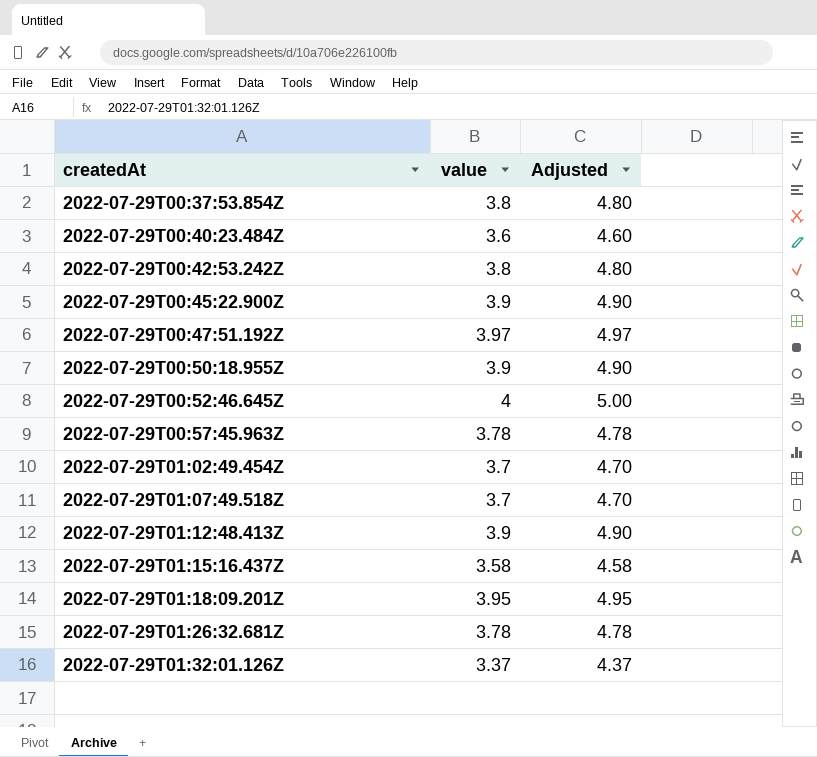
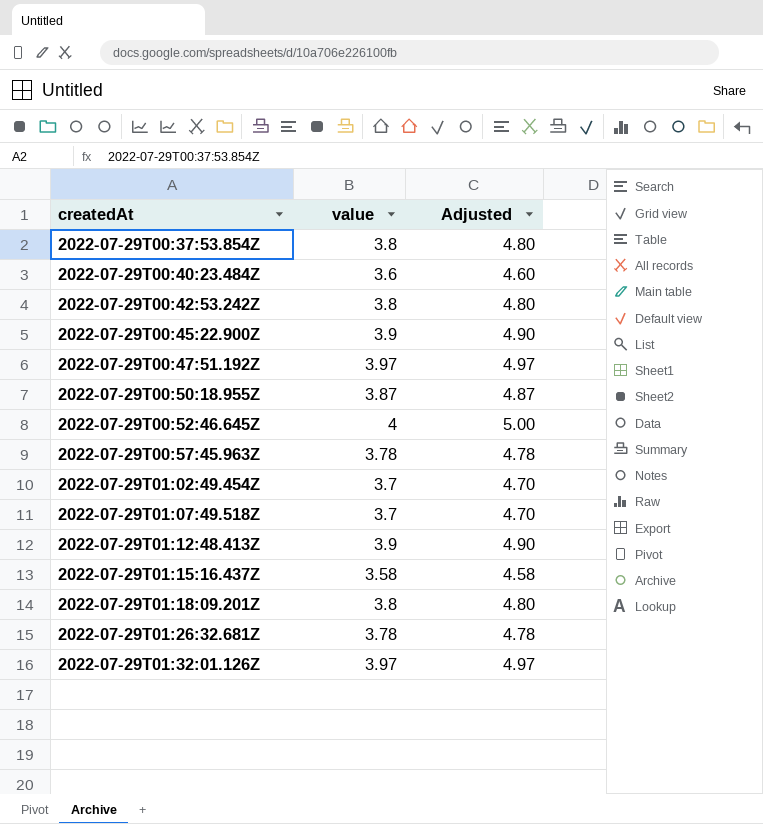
2022-07-29T00:50:18.955Z | value: 3.9 -> 3.87
2022-07-29T00:50:18.955Z | Adjusted: 4.90 -> 4.87
2022-07-29T01:18:09.201Z | value: 3.95 -> 3.8
2022-07-29T01:18:09.201Z | Adjusted: 4.95 -> 4.80
2022-07-29T01:32:01.126Z | value: 3.37 -> 3.97
2022-07-29T01:32:01.126Z | Adjusted: 4.37 -> 4.97

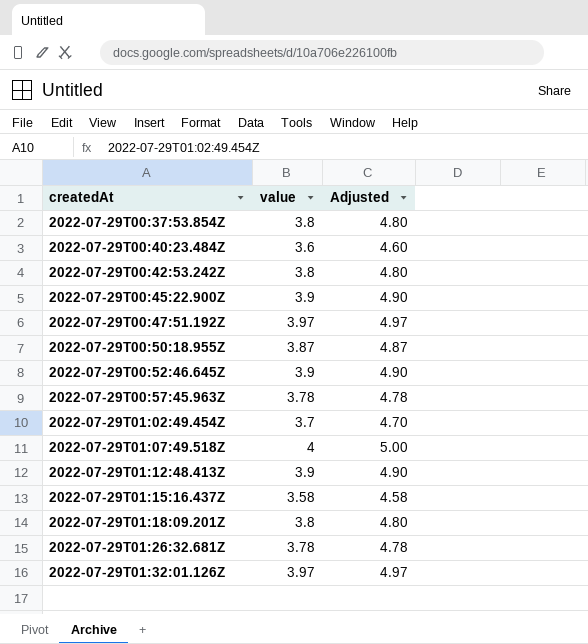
2022-07-29T00:52:46.645Z | value: 4 -> 3.9
2022-07-29T00:52:46.645Z | Adjusted: 5.00 -> 4.90
2022-07-29T01:07:49.518Z | value: 3.7 -> 4
2022-07-29T01:07:49.518Z | Adjusted: 4.70 -> 5.00

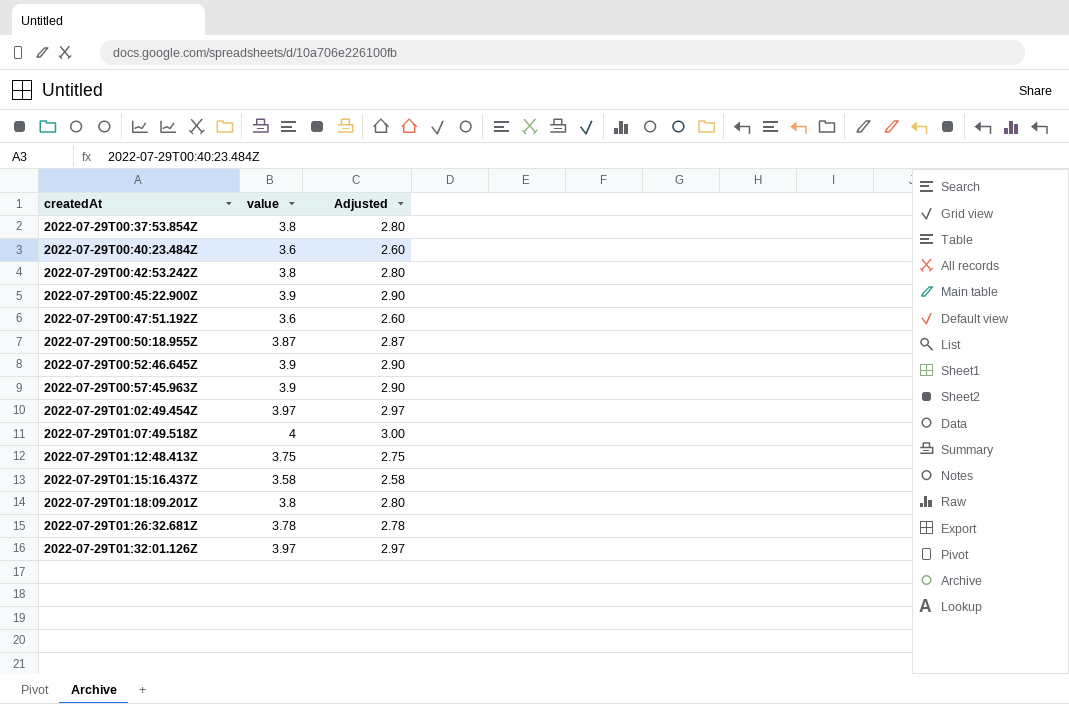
column Adjusted | formula: [value] + 1 -> [value] - 1
2022-07-29T00:47:51.192Z | value: 3.97 -> 3.6
2022-07-29T00:57:45.963Z | value: 3.78 -> 3.9
2022-07-29T01:02:49.454Z | value: 3.7 -> 3.97
2022-07-29T01:12:48.413Z | value: 3.9 -> 3.75

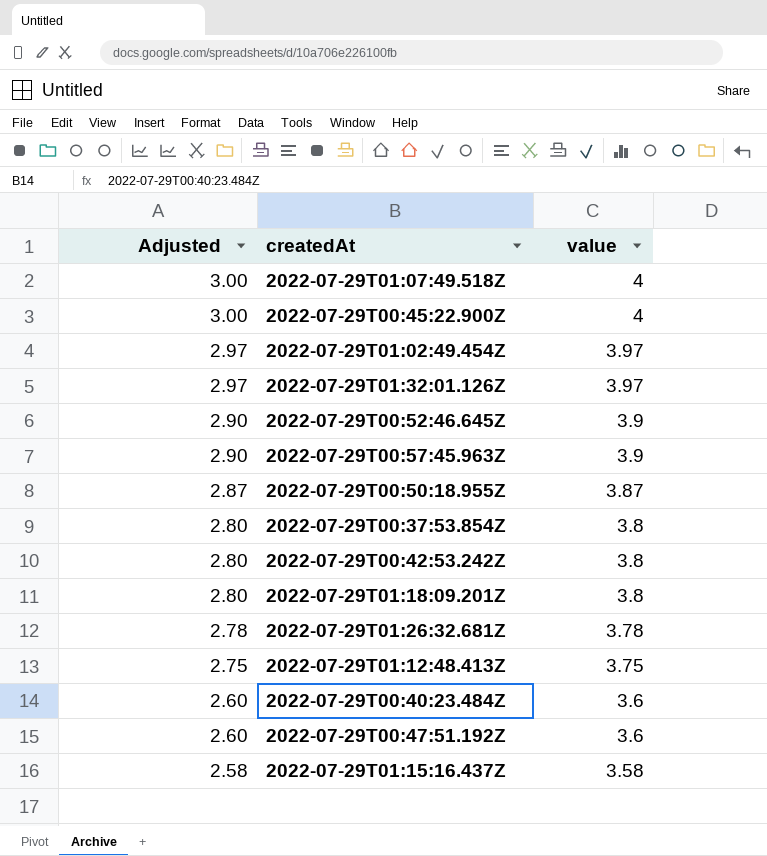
row order: createdAt ascending -> Adjusted descending
column Adjusted | position: 3 -> 1
2022-07-29T00:45:22.900Z | Adjusted: 2.90 -> 3.00
2022-07-29T00:45:22.900Z | value: 3.9 -> 4

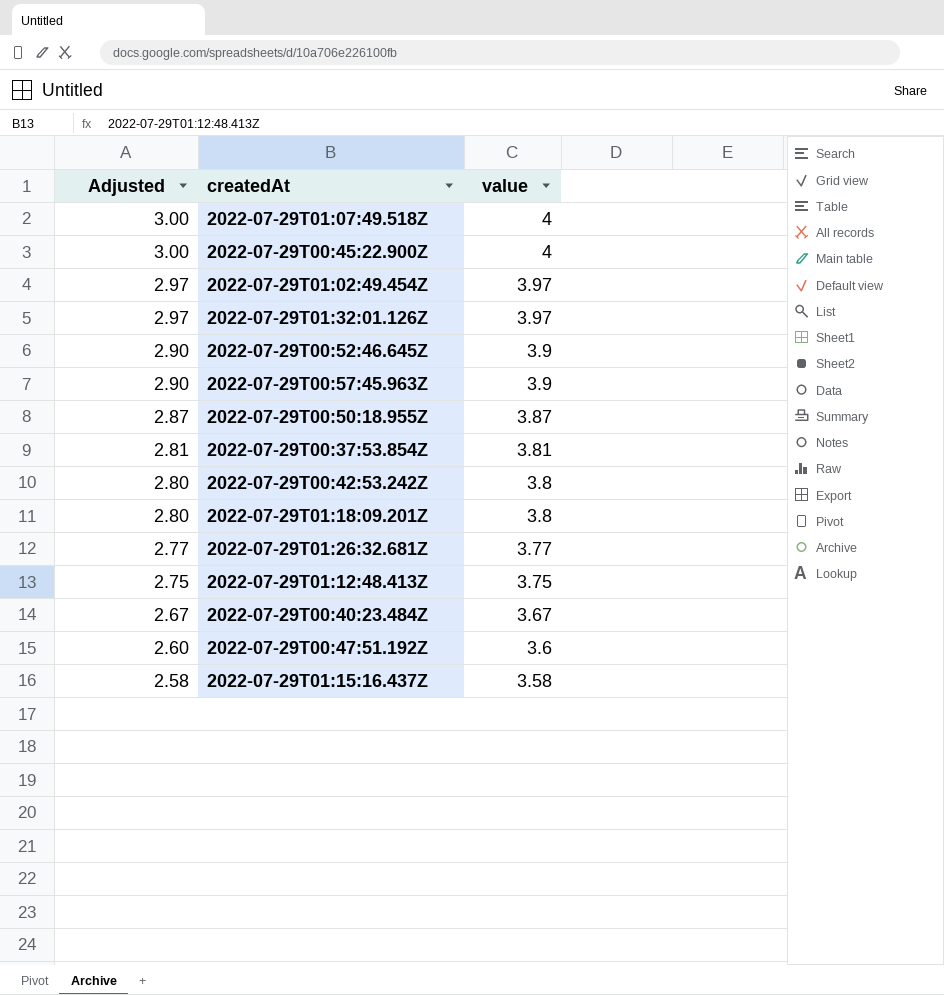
2022-07-29T00:37:53.854Z | Adjusted: 2.80 -> 2.81
2022-07-29T00:37:53.854Z | value: 3.8 -> 3.81
2022-07-29T01:26:32.681Z | Adjusted: 2.78 -> 2.77
2022-07-29T01:26:32.681Z | value: 3.78 -> 3.77
2022-07-29T00:40:23.484Z | Adjusted: 2.60 -> 2.67
2022-07-29T00:40:23.484Z | value: 3.6 -> 3.67

